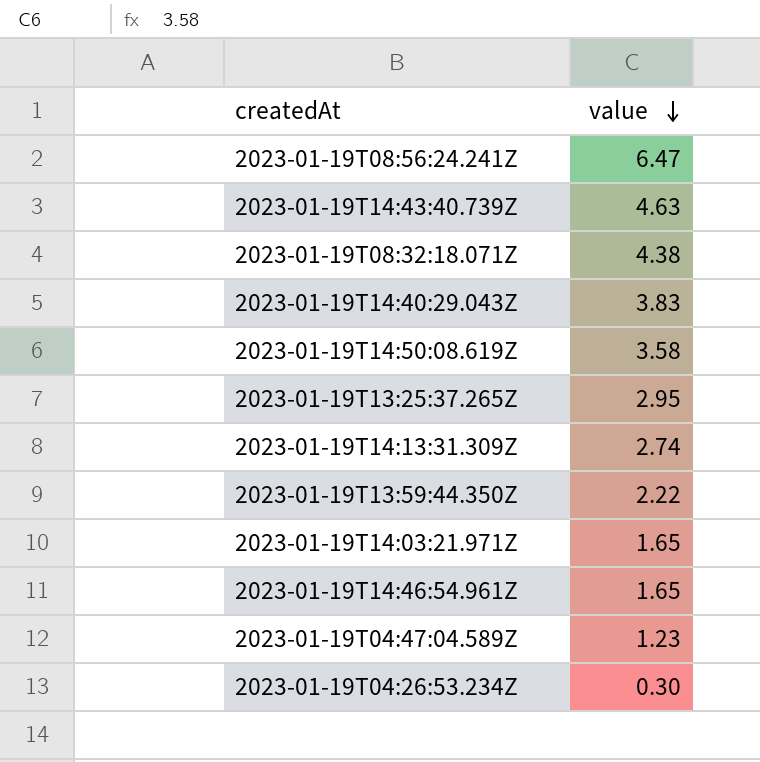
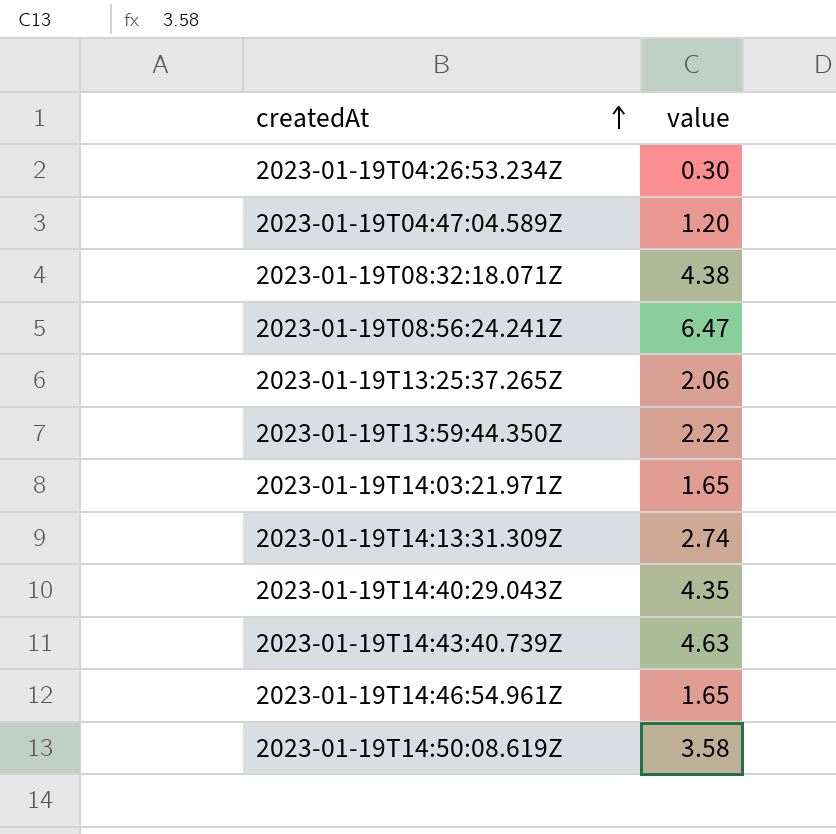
row order: value descending -> createdAt ascending
2023-01-19T04:47:04.589Z | value: 1.23 -> 1.20
2023-01-19T13:25:37.265Z | value: 2.95 -> 2.06
2023-01-19T14:40:29.043Z | value: 3.83 -> 4.35

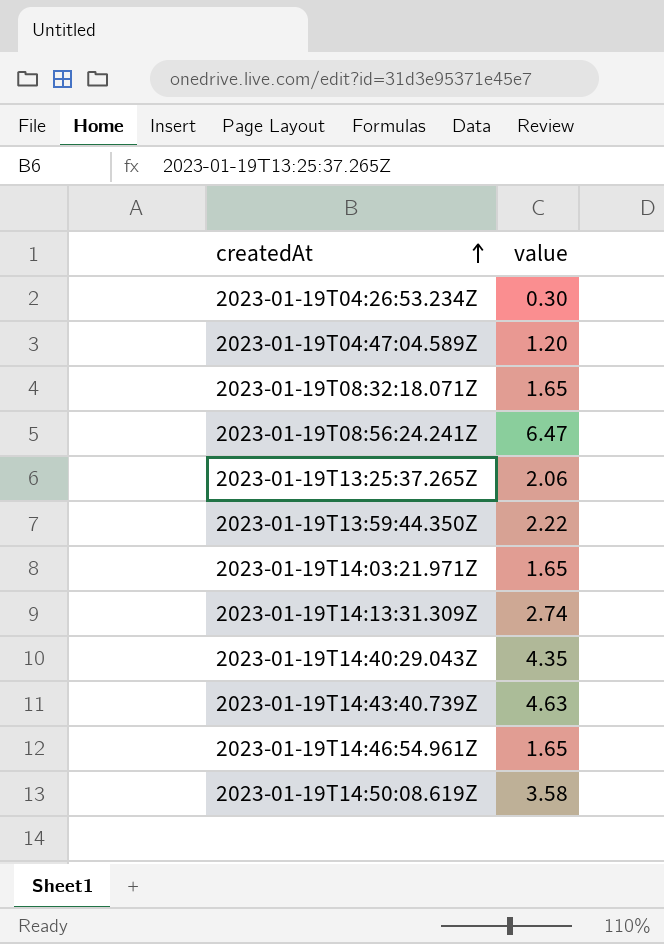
2023-01-19T08:32:18.071Z | value: 4.38 -> 1.65

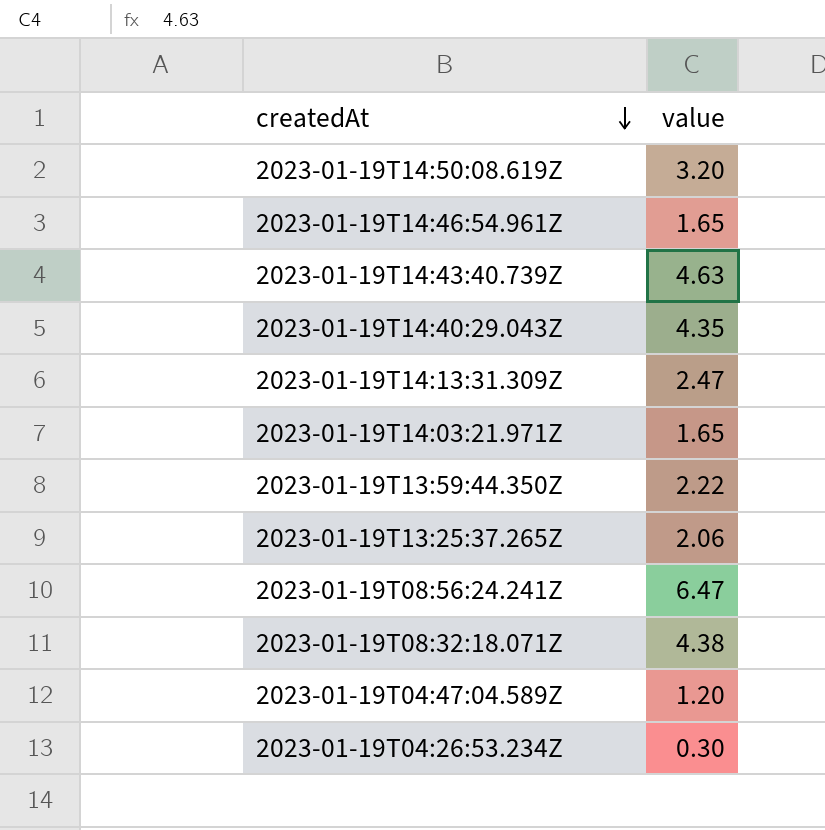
row order: createdAt ascending -> createdAt descending
2023-01-19T14:50:08.619Z | value: 3.58 -> 3.20
2023-01-19T14:13:31.309Z | value: 2.74 -> 2.47
2023-01-19T08:32:18.071Z | value: 1.65 -> 4.38

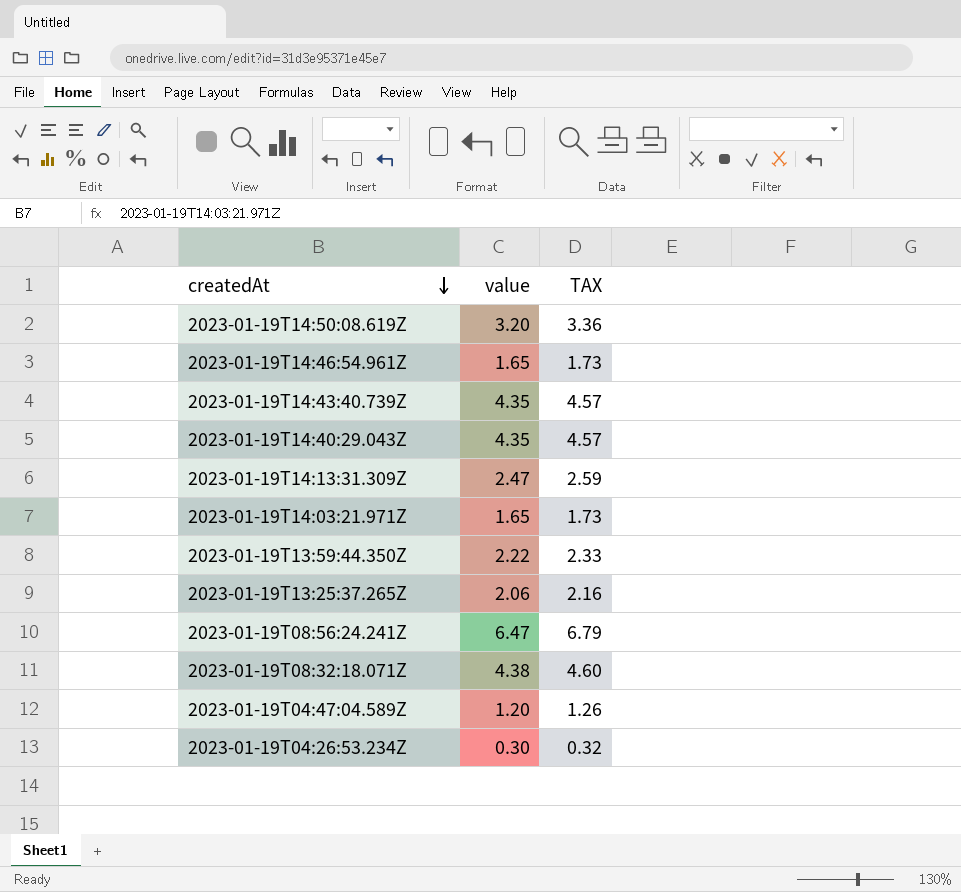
column TAX | formula: none -> [value] * 1.05
2023-01-19T14:43:40.739Z | value: 4.63 -> 4.35

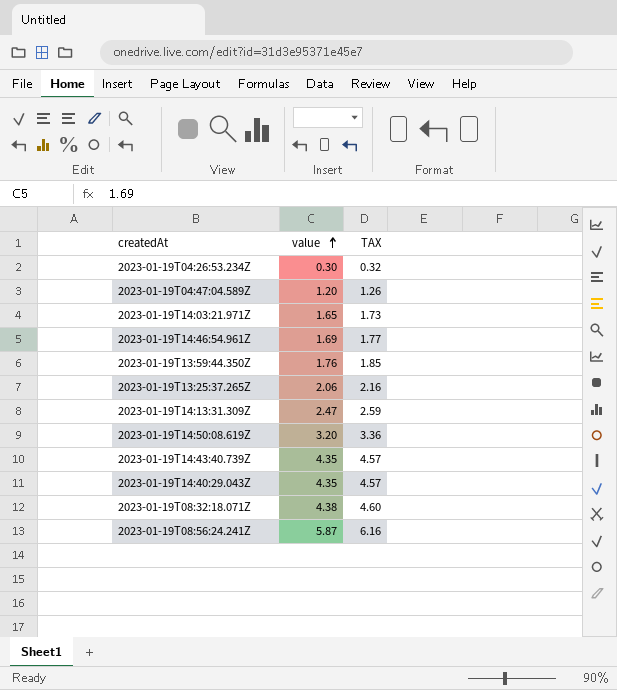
row order: createdAt descending -> value ascending
2023-01-19T14:46:54.961Z | value: 1.65 -> 1.69
2023-01-19T14:46:54.961Z | TAX: 1.73 -> 1.77
2023-01-19T13:59:44.350Z | value: 2.22 -> 1.76
2023-01-19T13:59:44.350Z | TAX: 2.33 -> 1.85
2023-01-19T08:56:24.241Z | value: 6.47 -> 5.87
2023-01-19T08:56:24.241Z | TAX: 6.79 -> 6.16

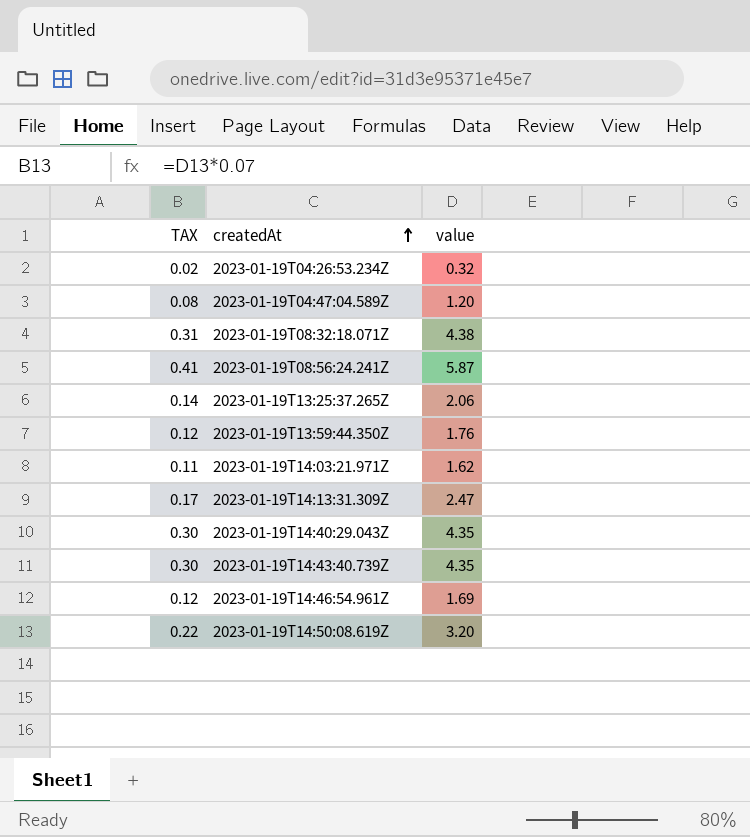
row order: value ascending -> createdAt ascending
column TAX | formula: [value] * 1.05 -> [value] * 0.07
column TAX | position: 3 -> 1
2023-01-19T04:26:53.234Z | value: 0.30 -> 0.32
2023-01-19T14:03:21.971Z | value: 1.65 -> 1.62

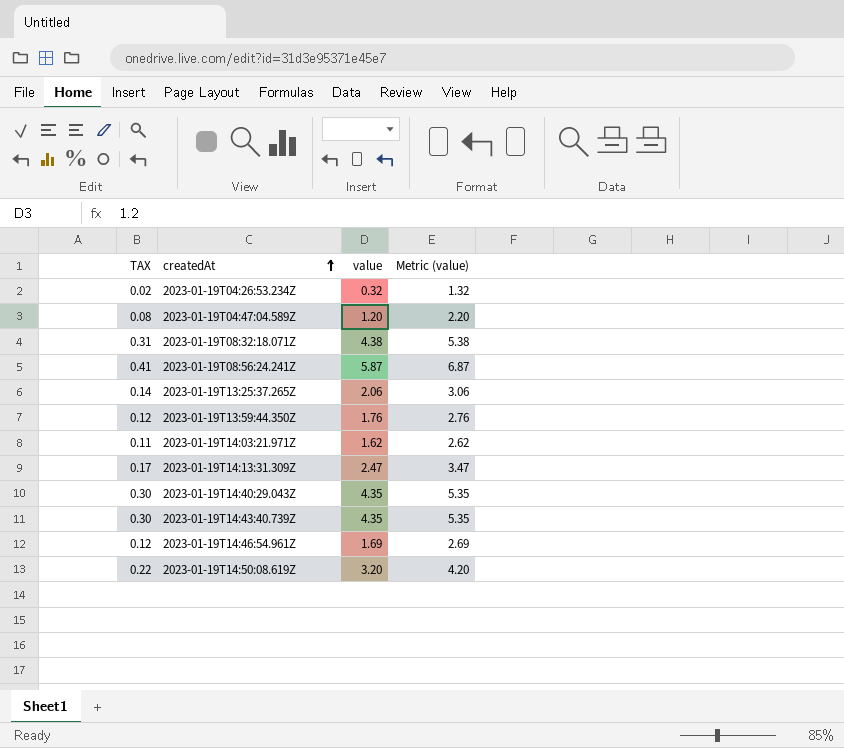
column Metric (value) | formula: none -> [value] + 1

